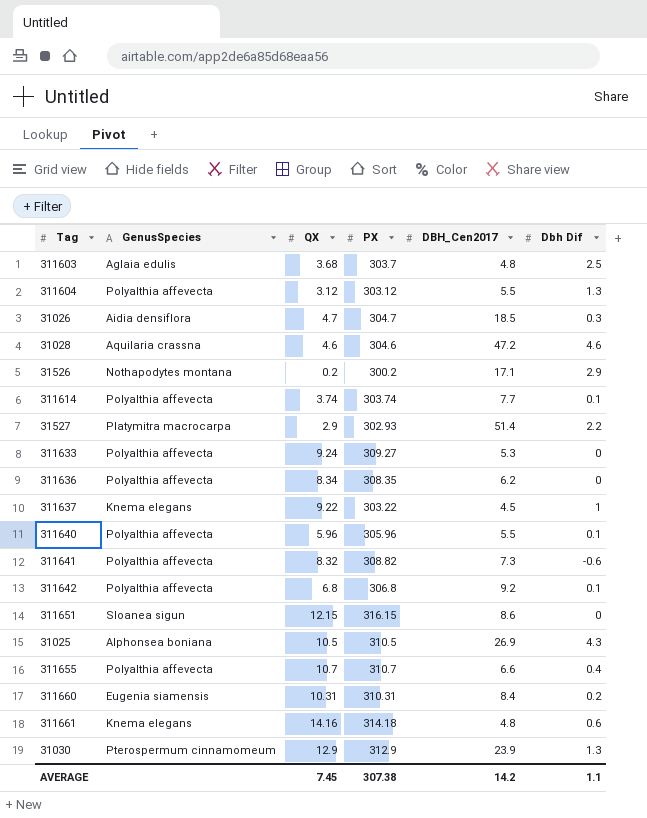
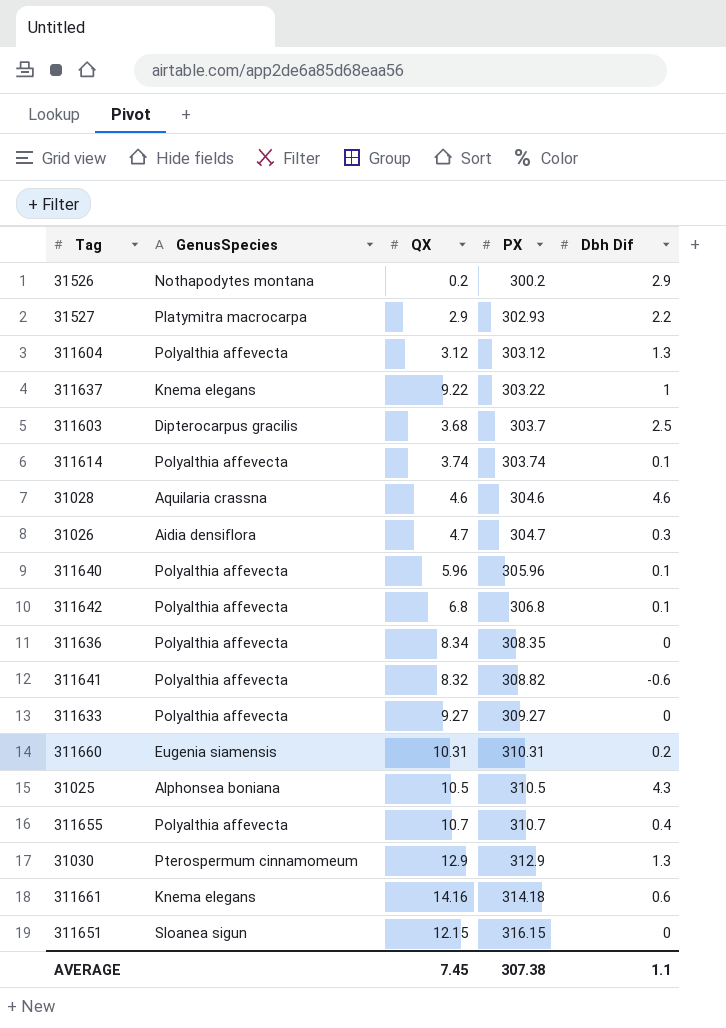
row order: none -> PX ascending
column DBH_Cen2017 | position: 5 -> none
311603 | GenusSpecies: Aglaia edulis -> Dipterocarpus gracilis
311633 | QX: 9.24 -> 9.27

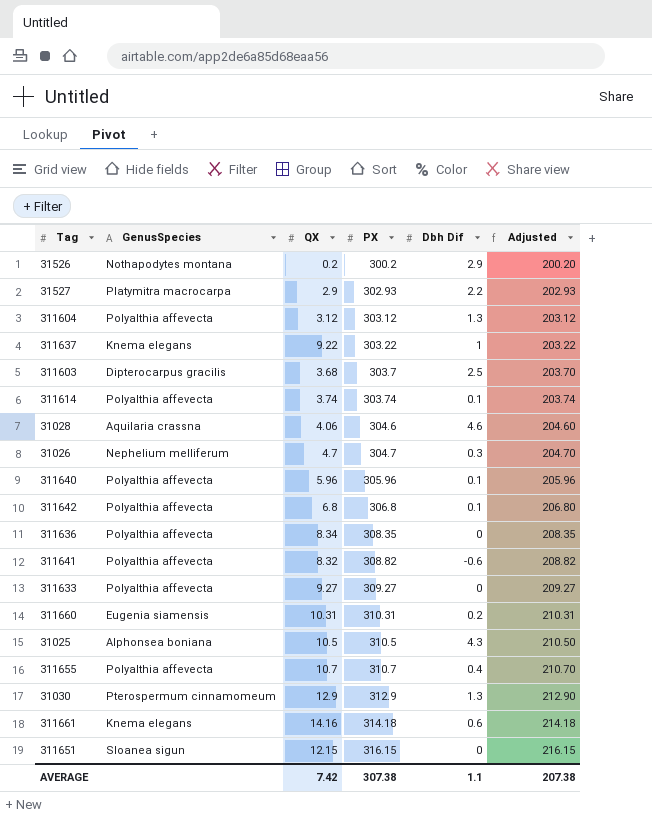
column Adjusted | formula: none -> [PX] - 100
31028 | QX: 4.6 -> 4.06
31026 | GenusSpecies: Aidia densiflora -> Nephelium melliferum
AVERAGE | QX: 7.45 -> 7.42

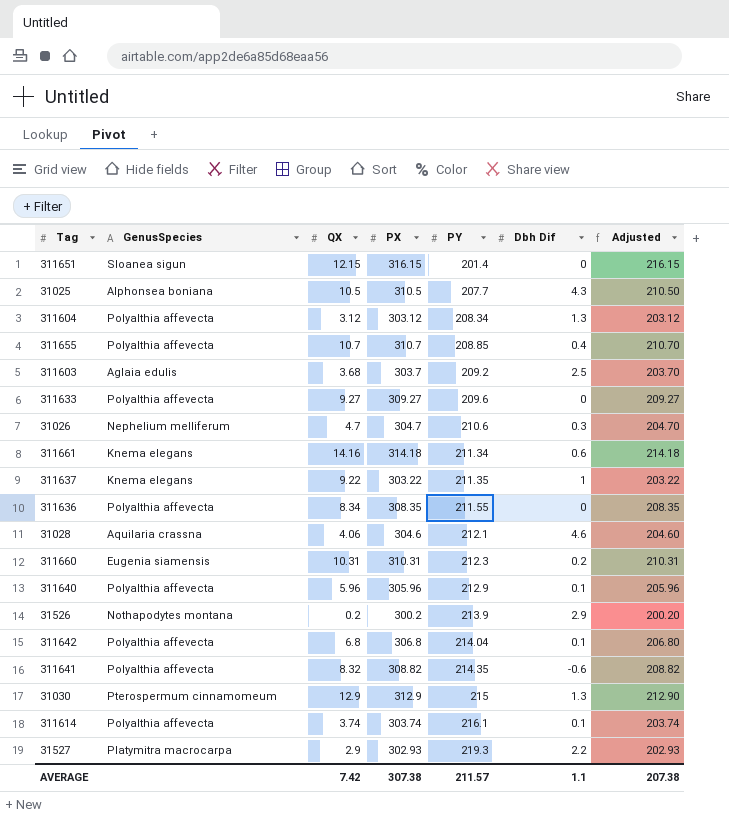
row order: PX ascending -> PY ascending
column PY | position: none -> 5
311603 | GenusSpecies: Dipterocarpus gracilis -> Aglaia edulis

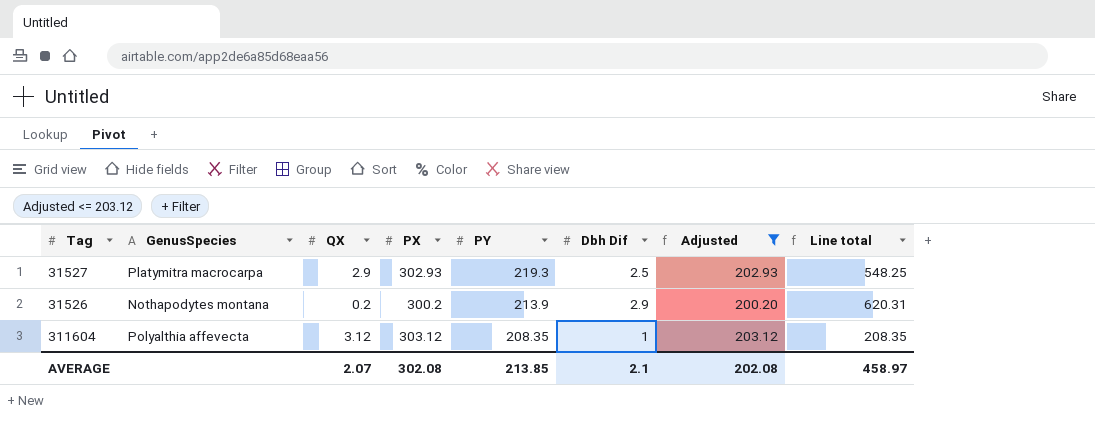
filter: none -> Adjusted <= 203.12
row order: PY ascending -> PY descending
column Line total | formula: none -> [PY] * [Dbh Dif]
31527 | Dbh Dif: 2.2 -> 2.5
311604 | PY: 208.34 -> 208.35
311604 | Dbh Dif: 1.3 -> 1
AVERAGE | QX: 7.42 -> 2.07
AVERAGE | PX: 307.38 -> 302.08
AVERAGE | PY: 211.57 -> 213.85
AVERAGE | Dbh Dif: 1.1 -> 2.1
AVERAGE | Adjusted: 207.38 -> 202.08

